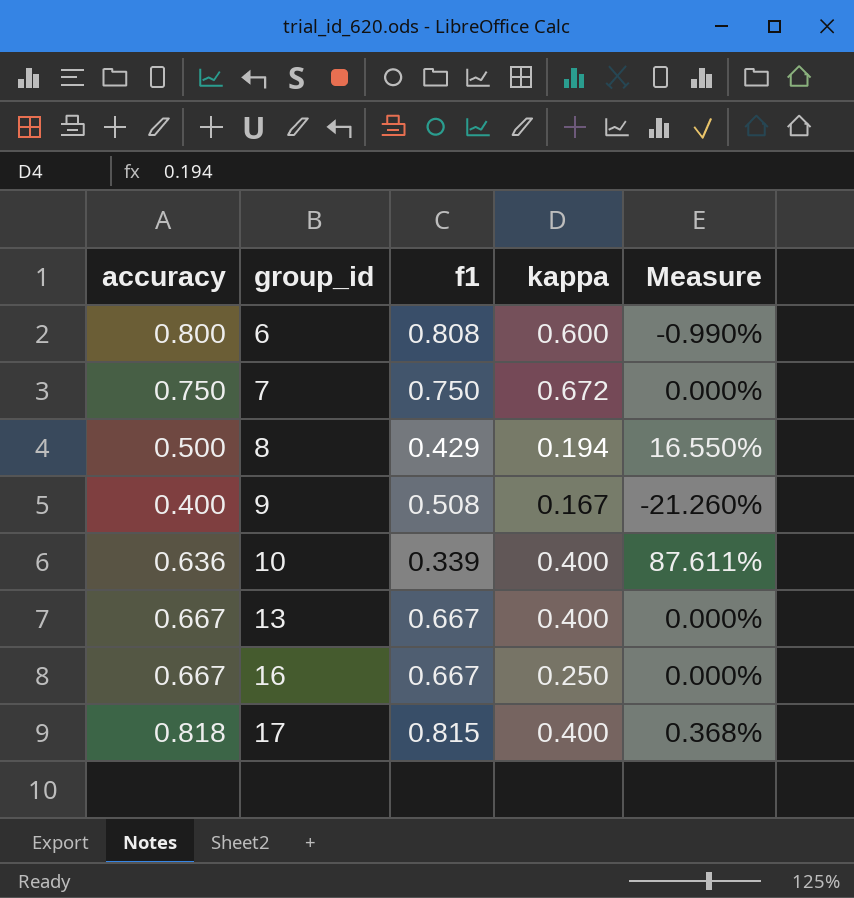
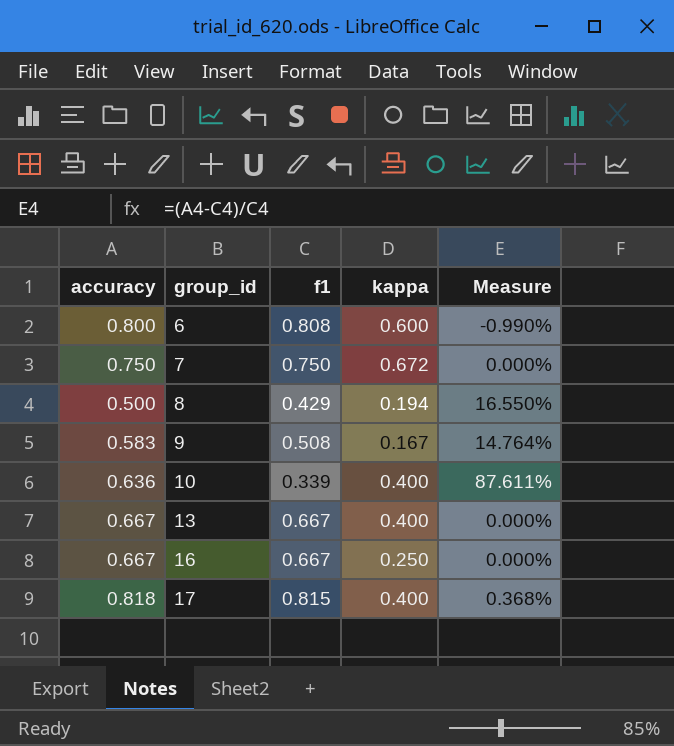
9 | accuracy: 0.400 -> 0.583
9 | Measure: -21.260% -> 14.764%

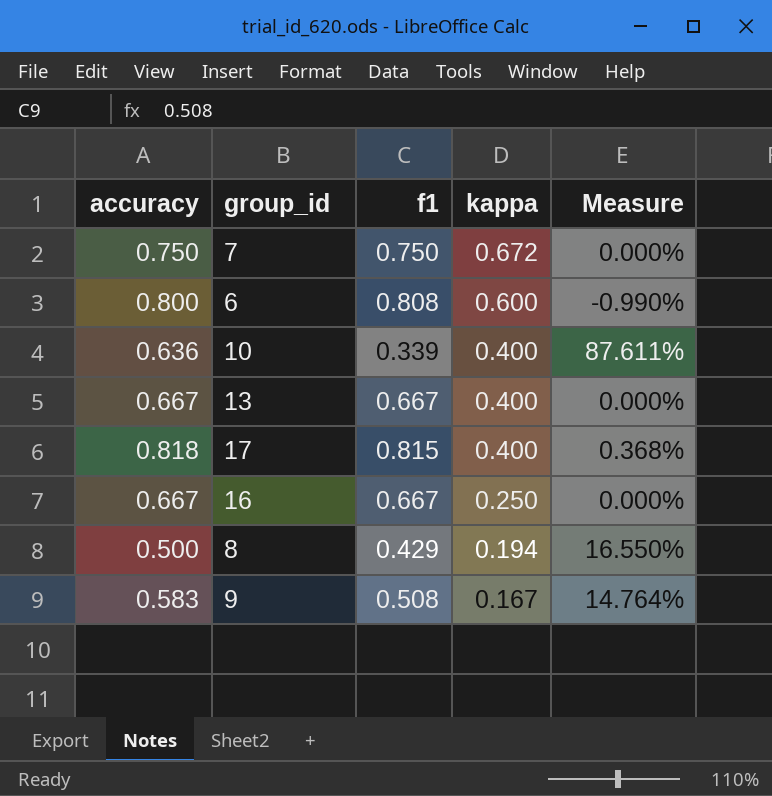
row order: group_id ascending -> kappa descending

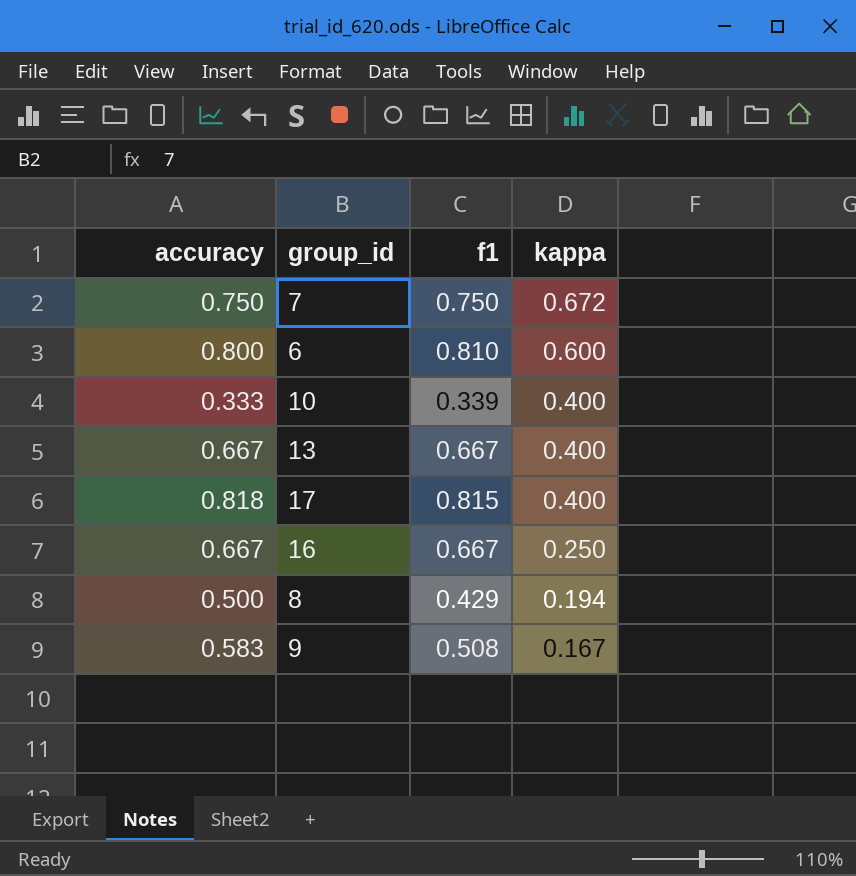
column Measure | formula: ([accuracy] - [f1]) / [f1] -> none
6 | f1: 0.808 -> 0.810
10 | accuracy: 0.636 -> 0.333

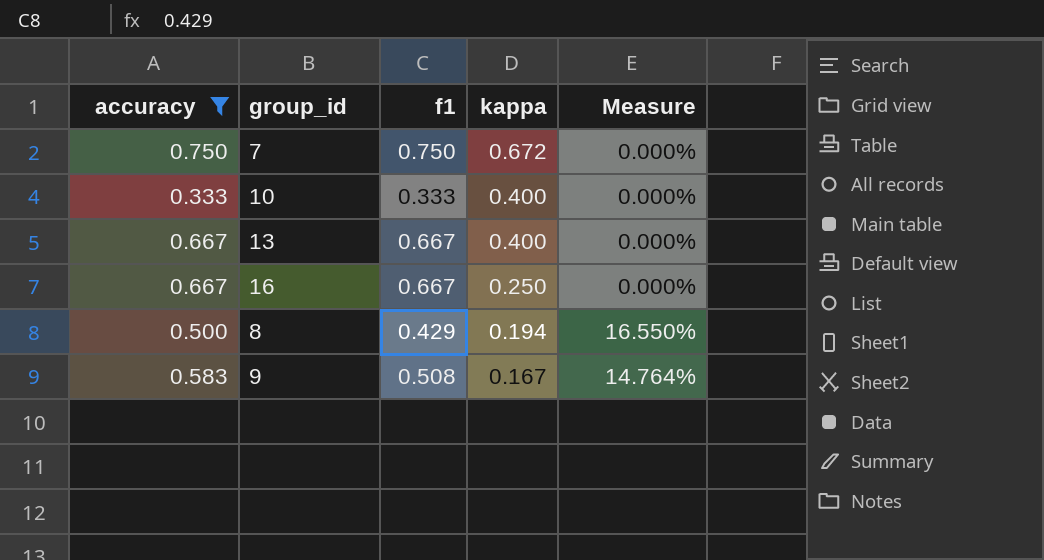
filter: none -> accuracy <= 0.750
column Measure | formula: none -> ([accuracy] - [f1]) / [f1]
10 | f1: 0.339 -> 0.333

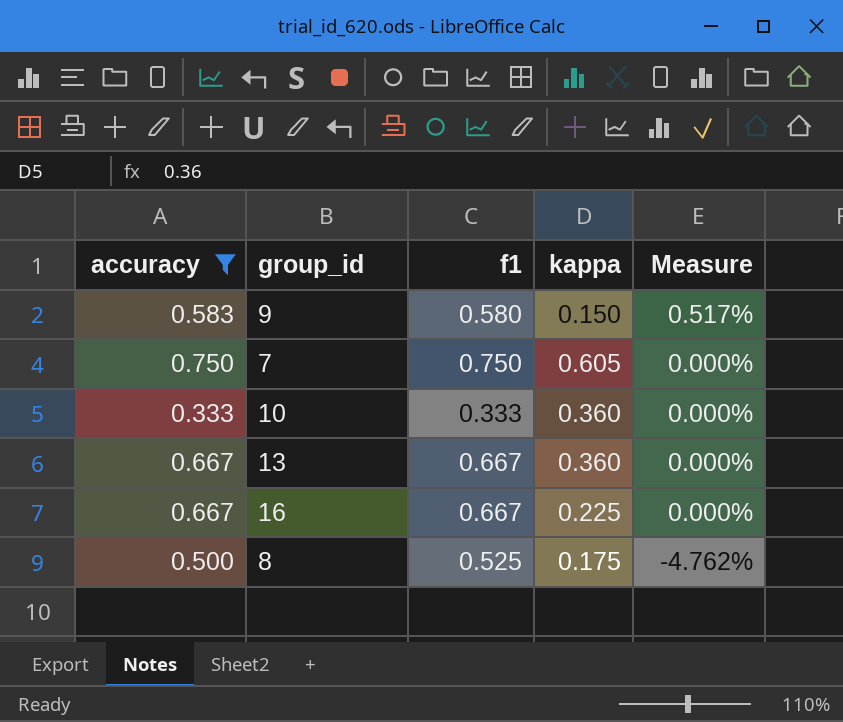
row order: kappa descending -> Measure descending
9 | f1: 0.508 -> 0.580
9 | kappa: 0.167 -> 0.150
9 | Measure: 14.764% -> 0.517%
7 | kappa: 0.672 -> 0.605
10 | kappa: 0.400 -> 0.360
13 | kappa: 0.400 -> 0.360
16 | kappa: 0.250 -> 0.225
8 | f1: 0.429 -> 0.525
8 | kappa: 0.194 -> 0.175
8 | Measure: 16.550% -> -4.762%

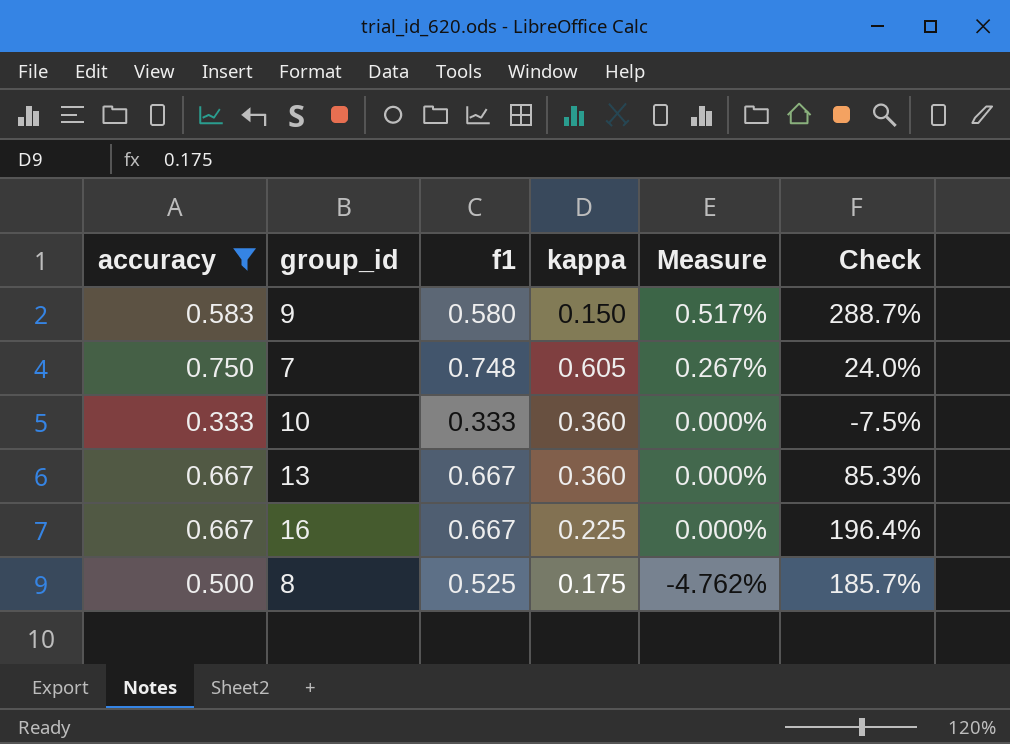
column Check | formula: none -> ([accuracy] - [kappa]) / [kappa]
7 | f1: 0.750 -> 0.748
7 | Measure: 0.000% -> 0.267%

